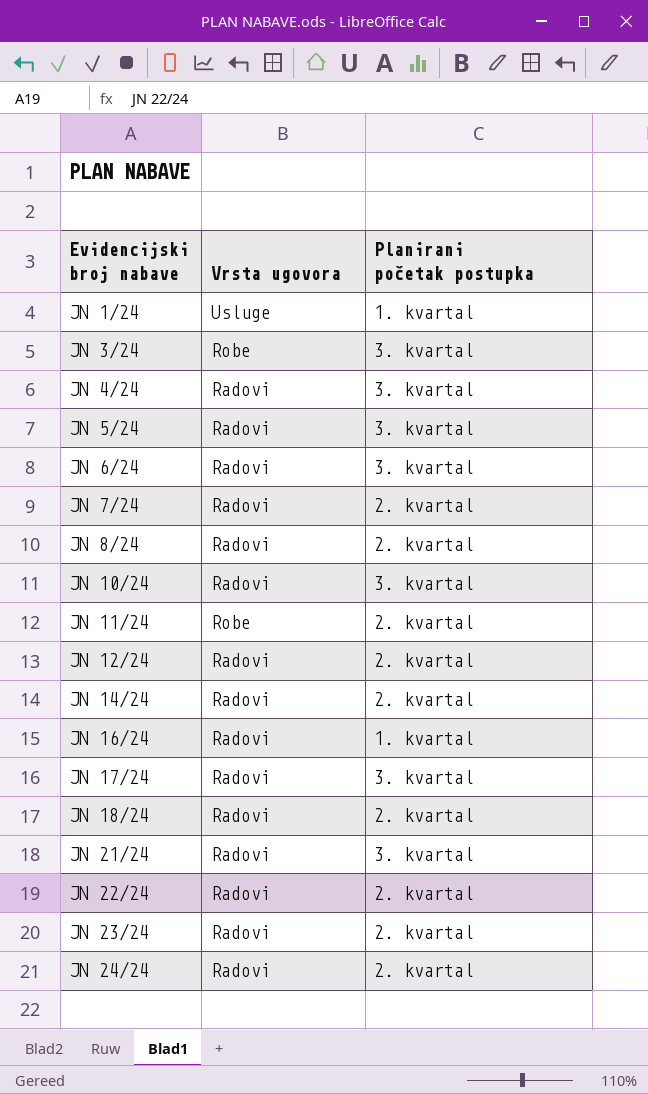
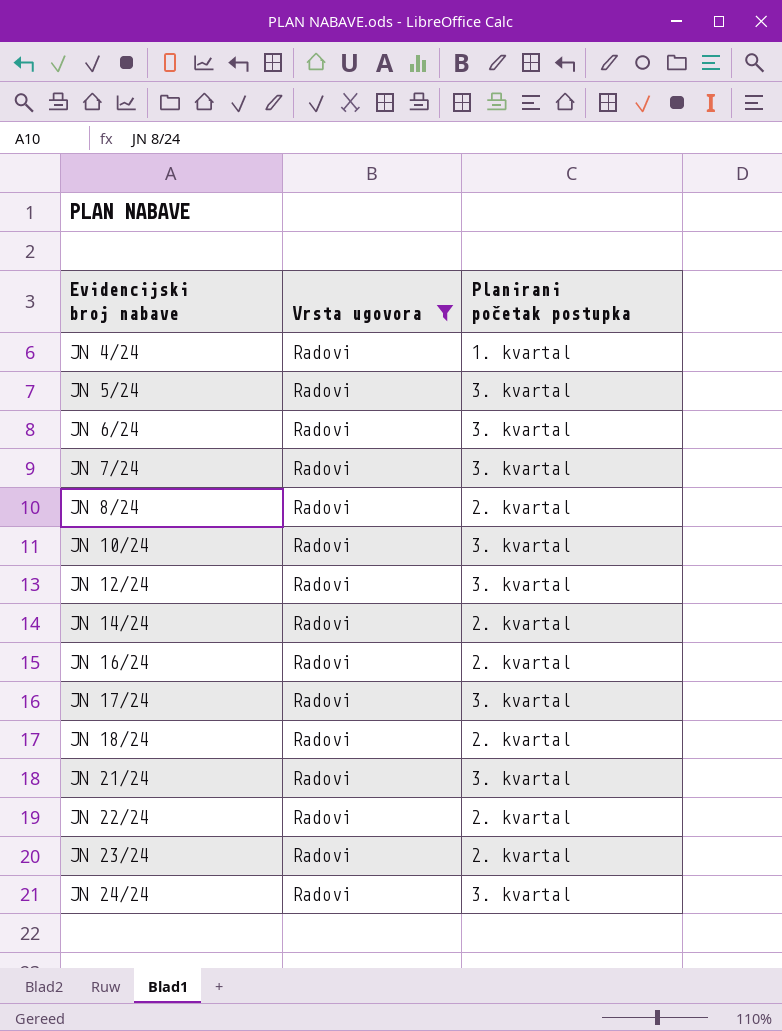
filter: none -> Vrsta ugovora = Radovi
JN 4/24 | Planirani početak postupka: 3. kvartal -> 1. kvartal
JN 7/24 | Planirani početak postupka: 2. kvartal -> 3. kvartal
JN 12/24 | Planirani početak postupka: 2. kvartal -> 3. kvartal
JN 16/24 | Planirani početak postupka: 1. kvartal -> 2. kvartal
JN 24/24 | Planirani početak postupka: 2. kvartal -> 3. kvartal

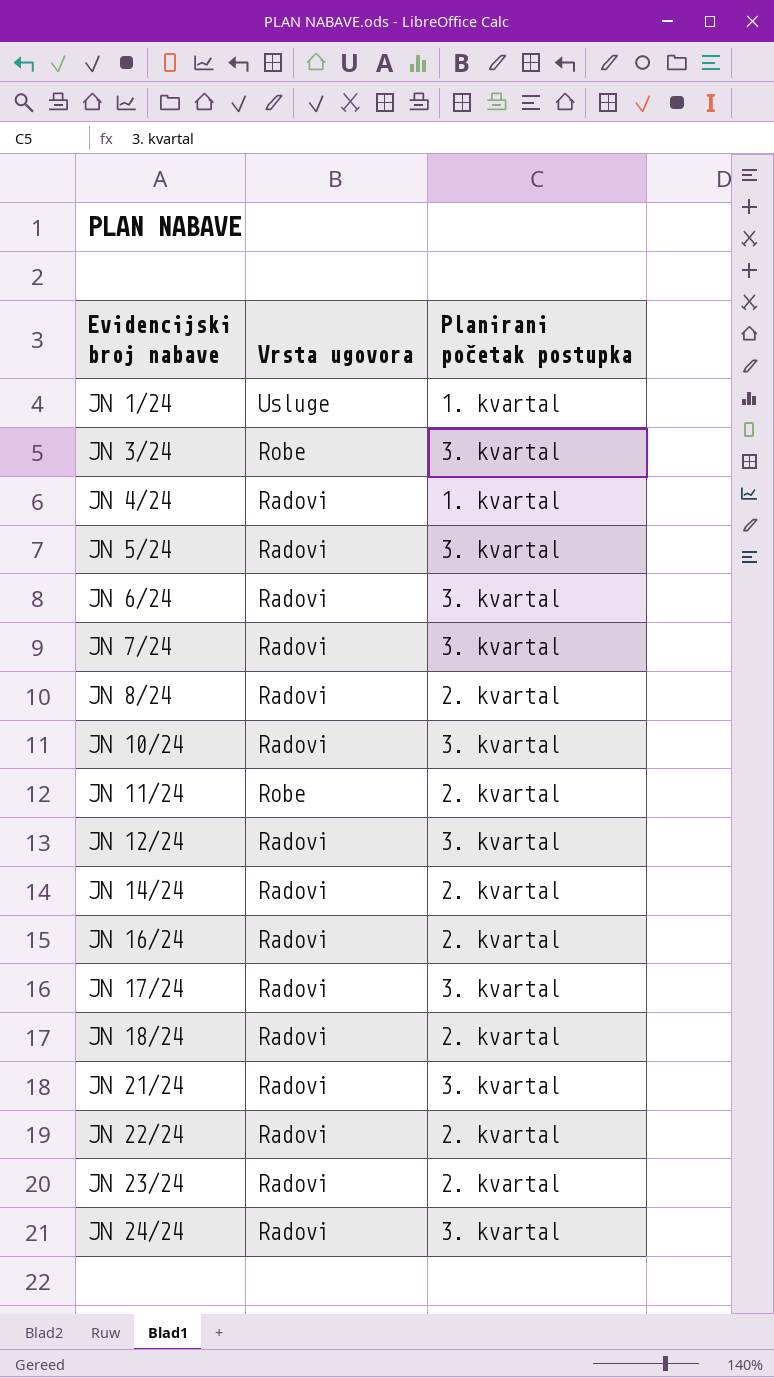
filter: Vrsta ugovora = Radovi -> none

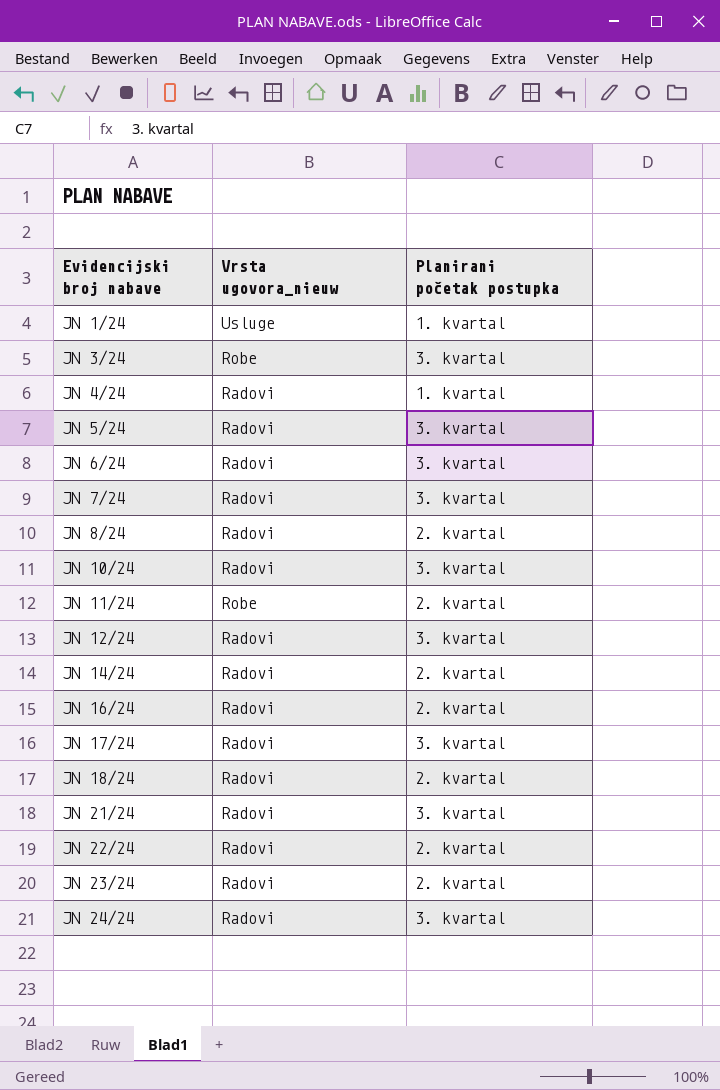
column name: Vrsta ugovora -> Vrsta ugovora_nieuw

